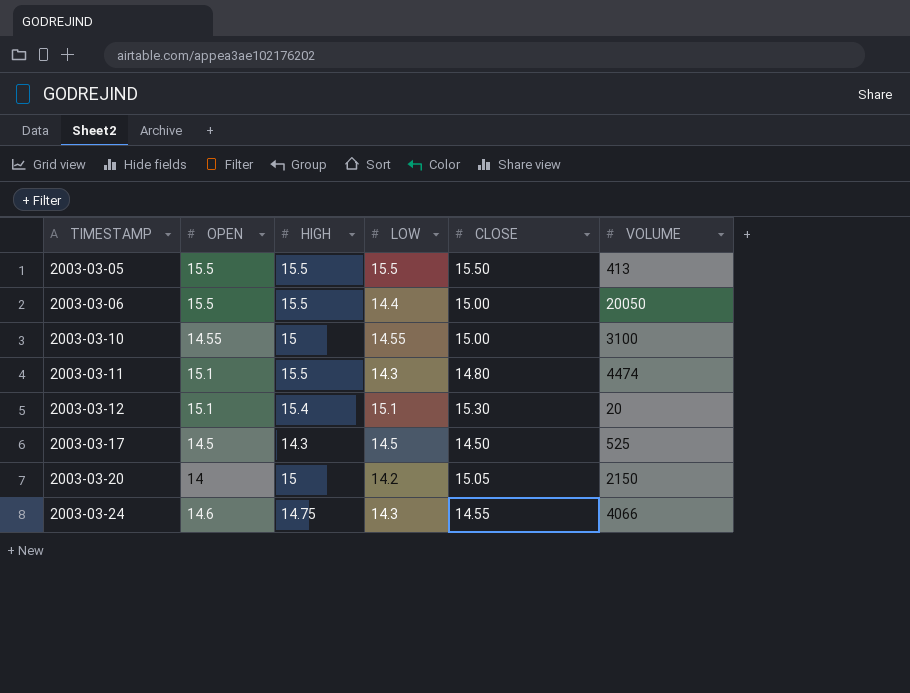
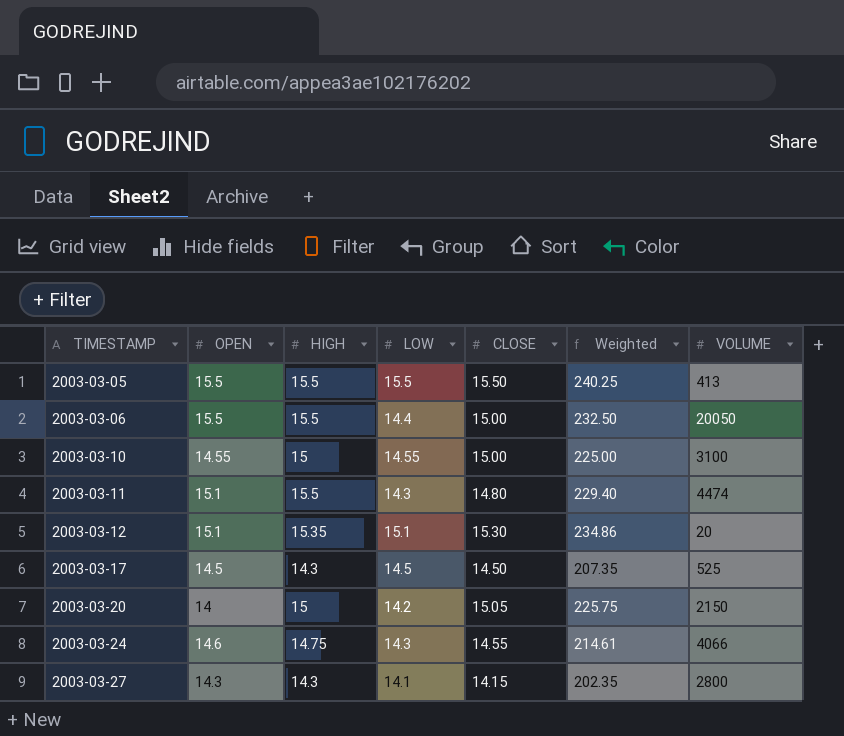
column Weighted | formula: none -> [HIGH] * [CLOSE]
2003-03-12 | HIGH: 15.4 -> 15.35
row 2003-03-27: none -> 14.3 | 14.3 | 14.1 | 14.15 | 202.35 | 2800

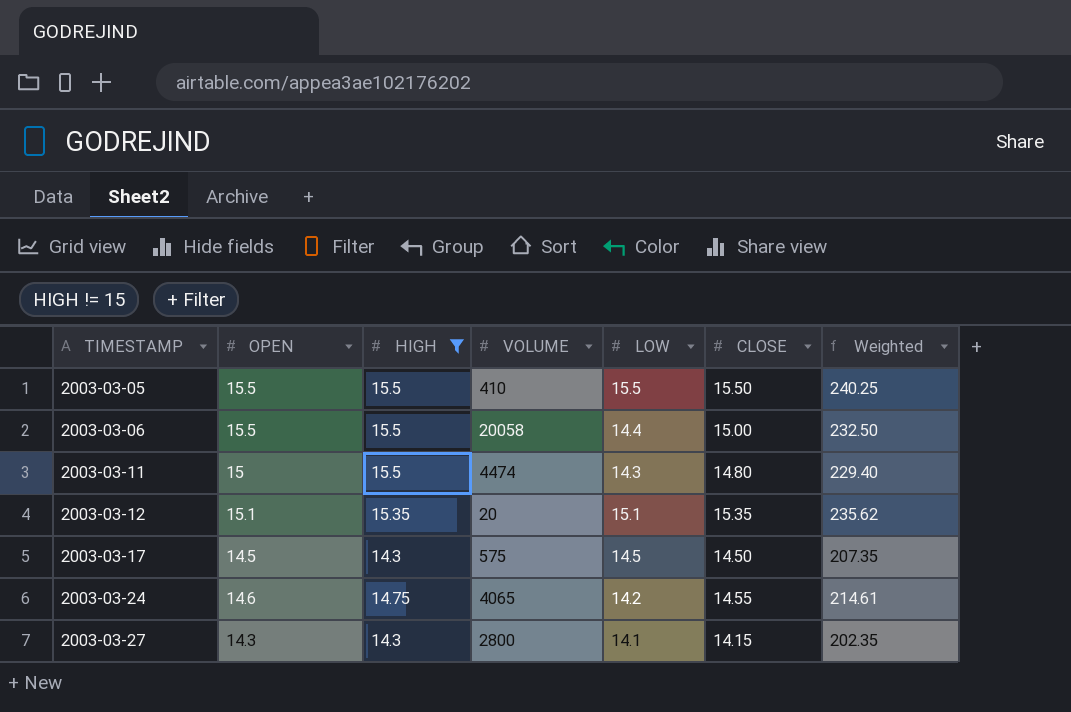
filter: none -> HIGH != 15
column VOLUME | position: 7 -> 4
2003-03-05 | VOLUME: 413 -> 410
2003-03-06 | VOLUME: 20050 -> 20058
2003-03-11 | OPEN: 15.1 -> 15
2003-03-12 | CLOSE: 15.30 -> 15.35
2003-03-12 | Weighted: 234.86 -> 235.62
2003-03-17 | VOLUME: 525 -> 575
2003-03-24 | VOLUME: 4066 -> 4065
2003-03-24 | LOW: 14.3 -> 14.2

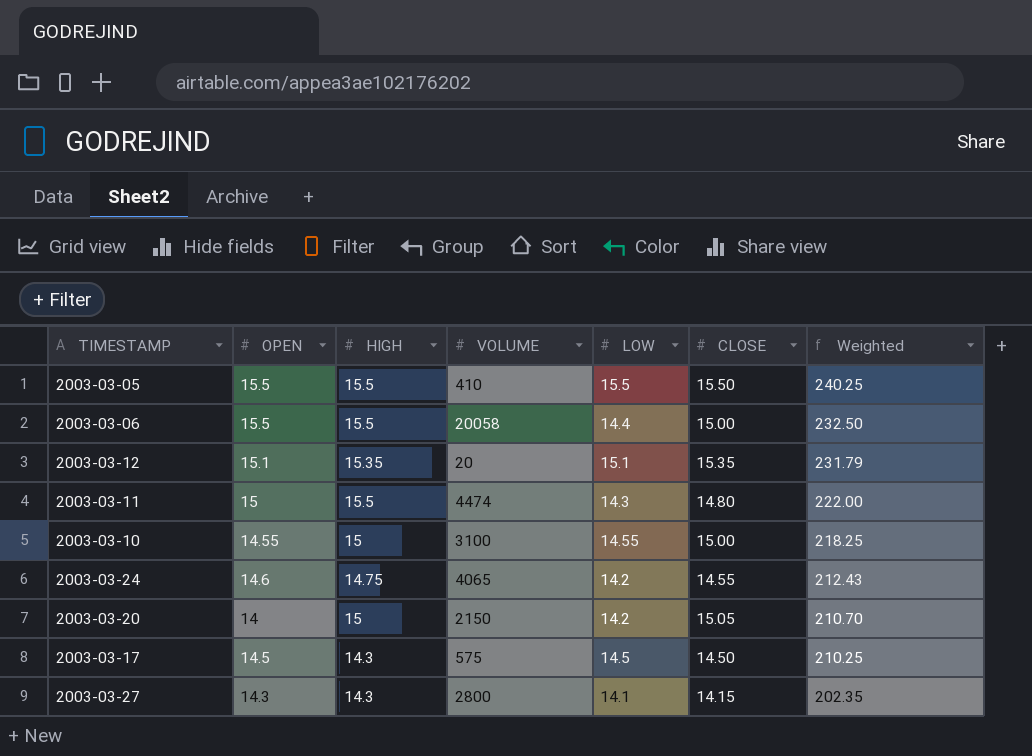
filter: HIGH != 15 -> none
row order: TIMESTAMP ascending -> Weighted descending
column Weighted | formula: [HIGH] * [CLOSE] -> [OPEN] * [CLOSE]

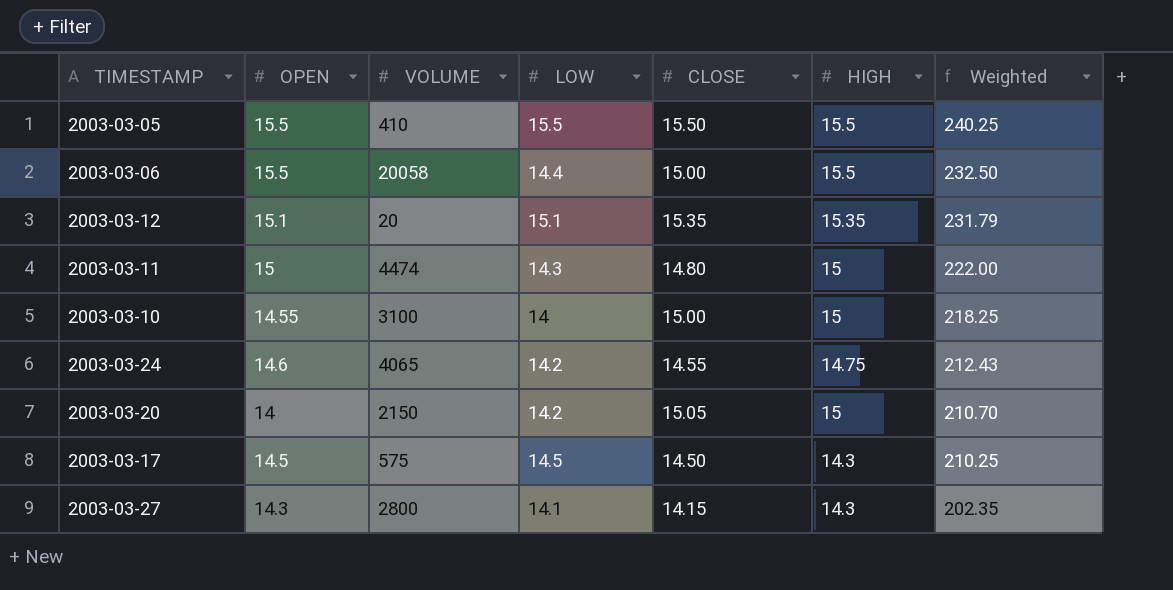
column HIGH | position: 3 -> 6
2003-03-11 | HIGH: 15.5 -> 15
2003-03-10 | LOW: 14.55 -> 14

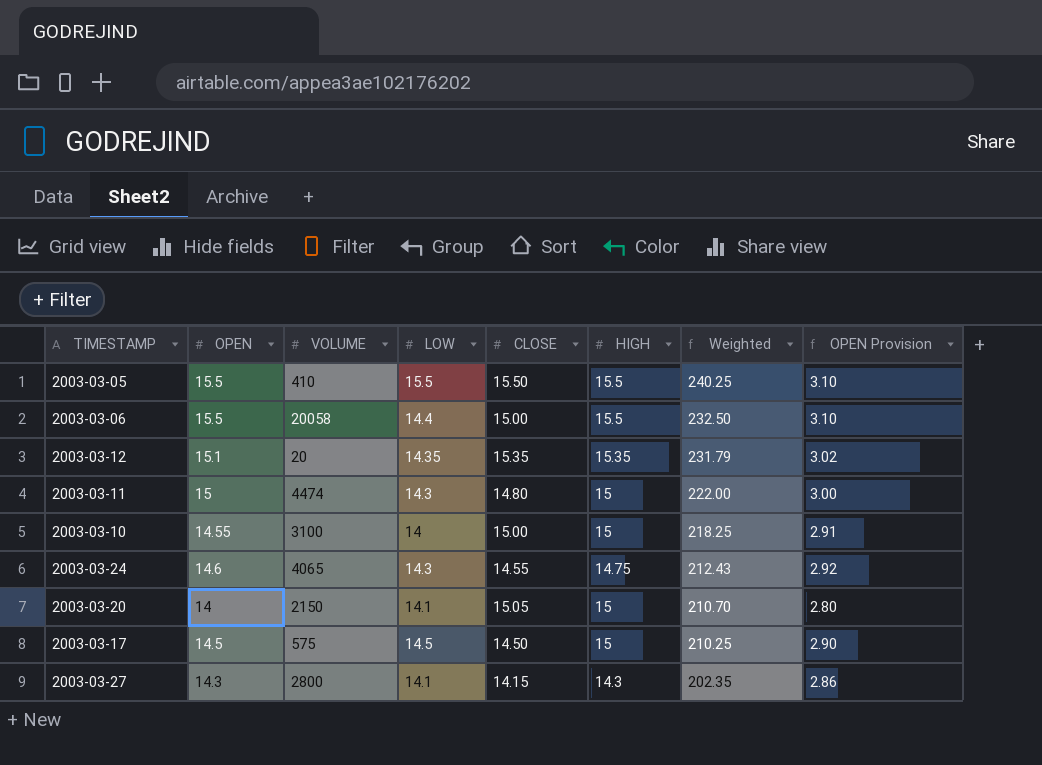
column OPEN Provision | formula: none -> [OPEN] * 0.2
2003-03-12 | LOW: 15.1 -> 14.35
2003-03-24 | LOW: 14.2 -> 14.3
2003-03-20 | LOW: 14.2 -> 14.1
2003-03-17 | HIGH: 14.3 -> 15

